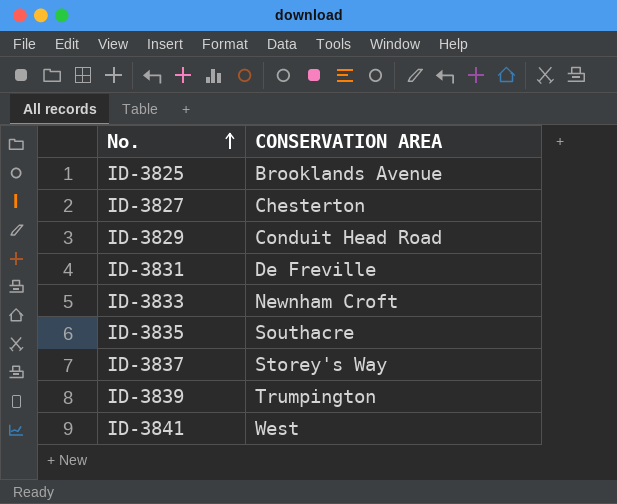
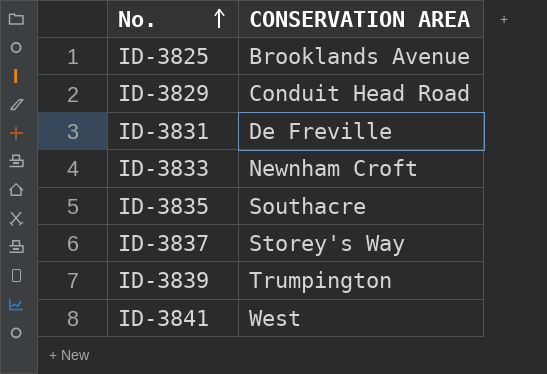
row ID-3827: Chesterton -> none

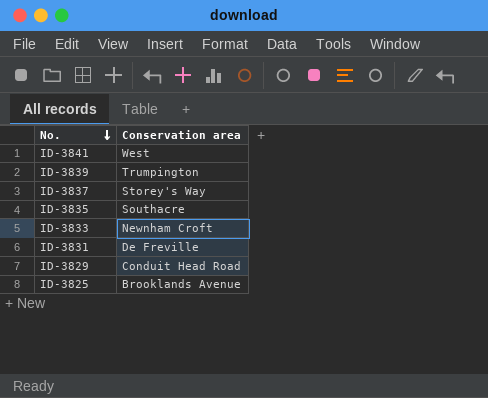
row order: No. ascending -> No. descending
column name: CONSERVATION AREA -> Conservation area

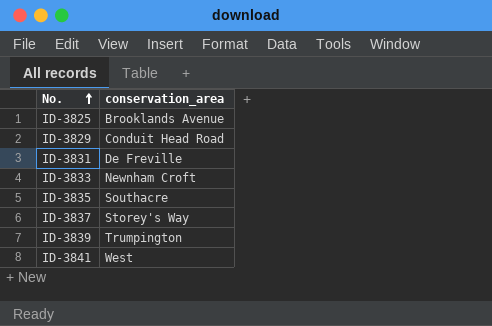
row order: No. descending -> No. ascending
column name: Conservation area -> conservation_area

